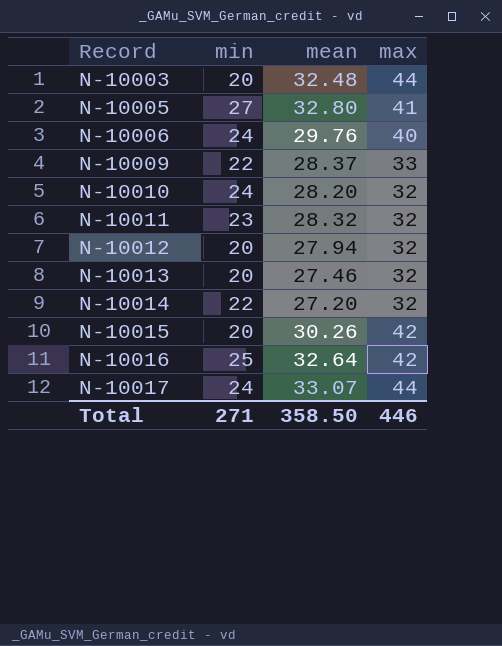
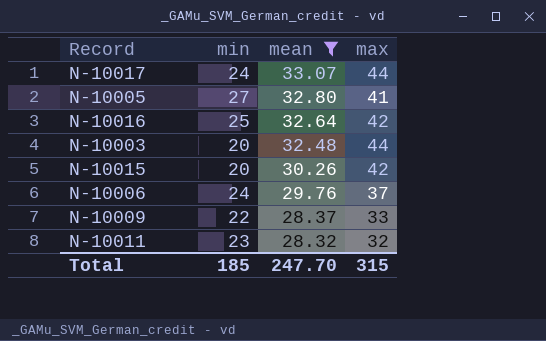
filter: none -> mean >= 28.32
row order: Record ascending -> mean descending
N-10006 | max: 40 -> 37
Total | min: 271 -> 185
Total | mean: 358.50 -> 247.70
Total | max: 446 -> 315

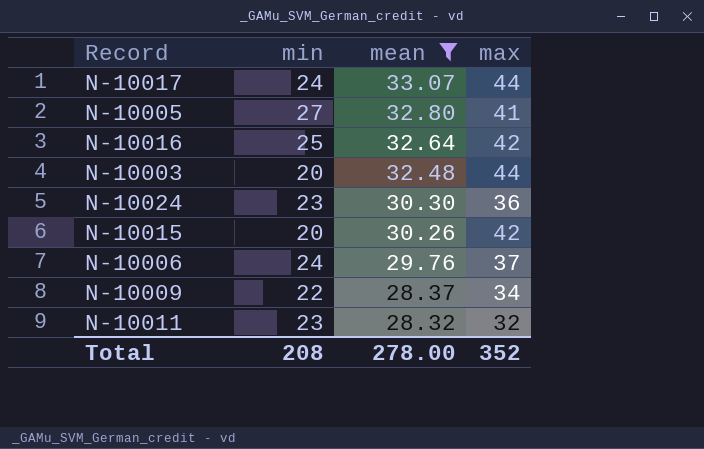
row N-10024: none -> 23 | 30.30 | 36
N-10009 | max: 33 -> 34
Total | min: 185 -> 208
Total | mean: 247.70 -> 278.00
Total | max: 315 -> 352

